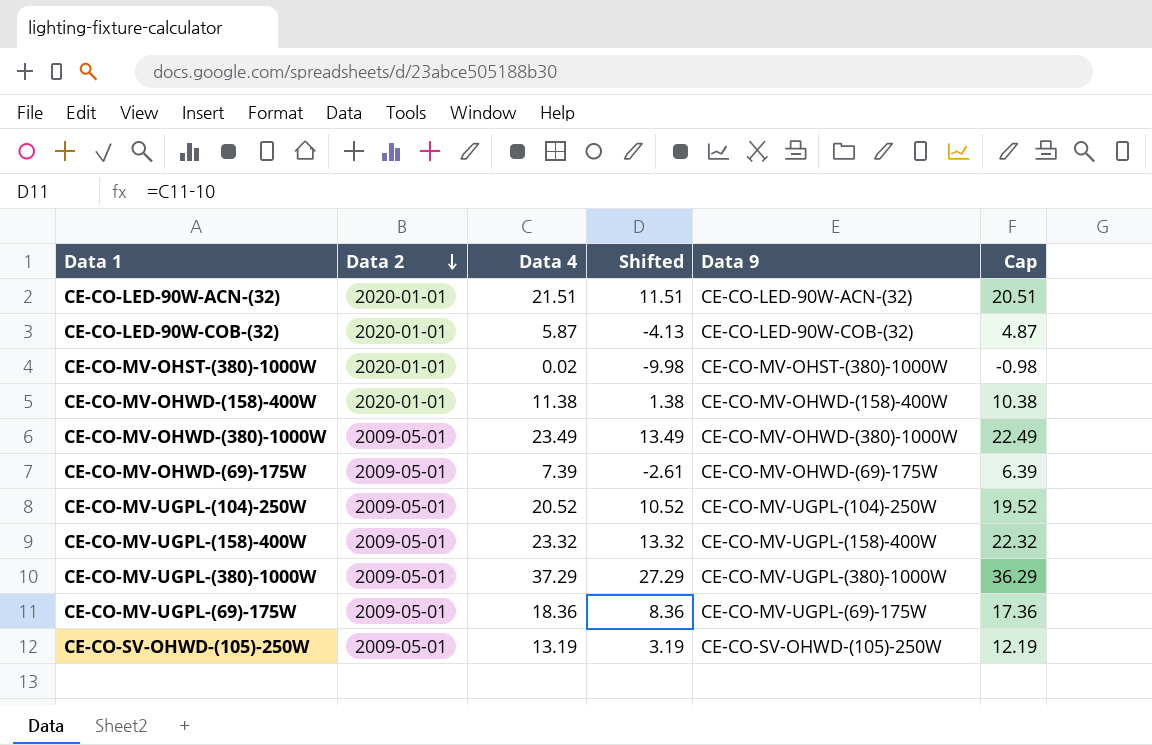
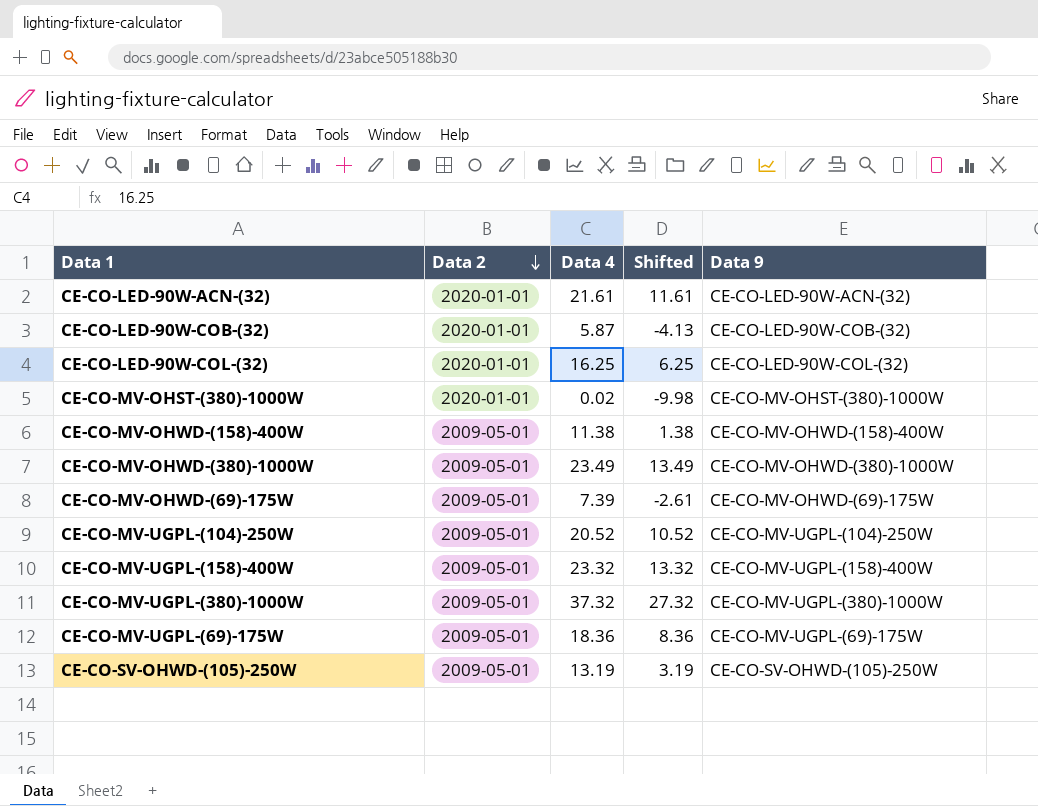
column Cap | formula: [Data 4] - 1 -> none
CE-CO-LED-90W-ACN-(32) | Data 4: 21.51 -> 21.61
CE-CO-LED-90W-ACN-(32) | Shifted: 11.51 -> 11.61
row CE-CO-LED-90W-COL-(32): none -> 2020-01-01 | 16.25 | 6.25 | CE-CO-LED-90W-COL-(32)
CE-CO-MV-OHWD-(158)-400W | Data 2: 2020-01-01 -> 2009-05-01
CE-CO-MV-UGPL-(380)-1000W | Data 4: 37.29 -> 37.32
CE-CO-MV-UGPL-(380)-1000W | Shifted: 27.29 -> 27.32

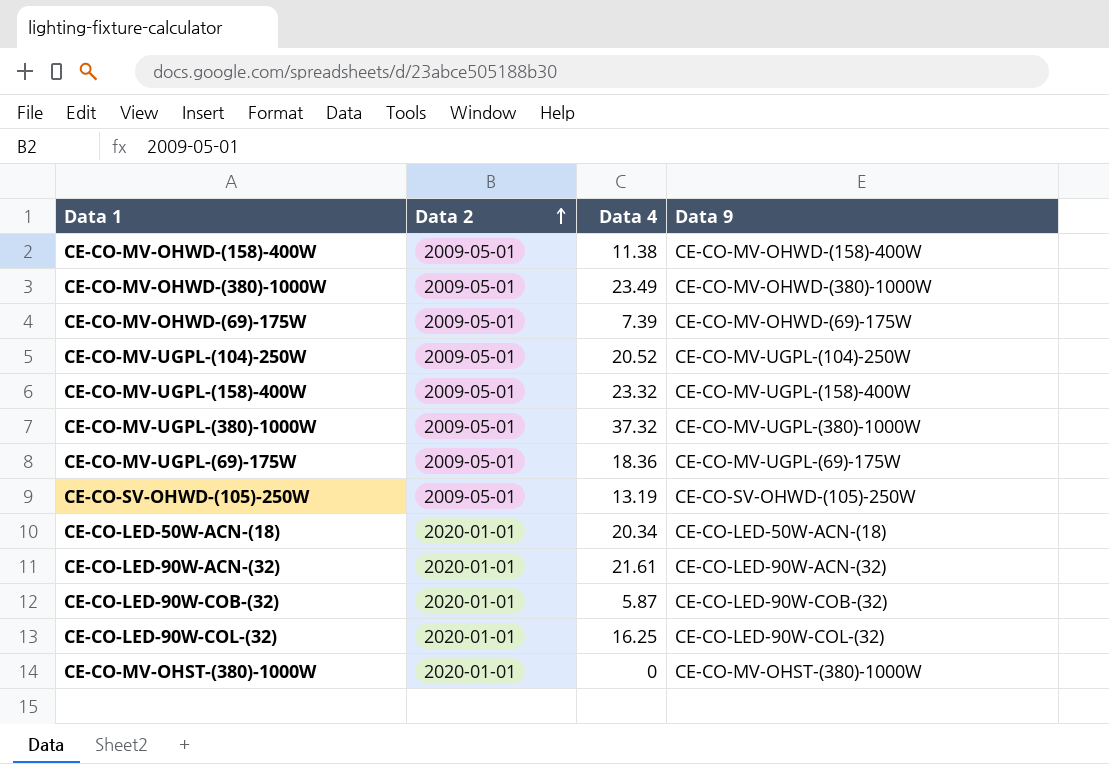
row order: Data 2 descending -> Data 2 ascending
column Shifted | formula: [Data 4] - 10 -> none
row CE-CO-LED-50W-ACN-(18): none -> 2020-01-01 | 20.34 | CE-CO-LED-50W-ACN-(18)
CE-CO-MV-OHST-(380)-1000W | Data 4: 0.02 -> 0

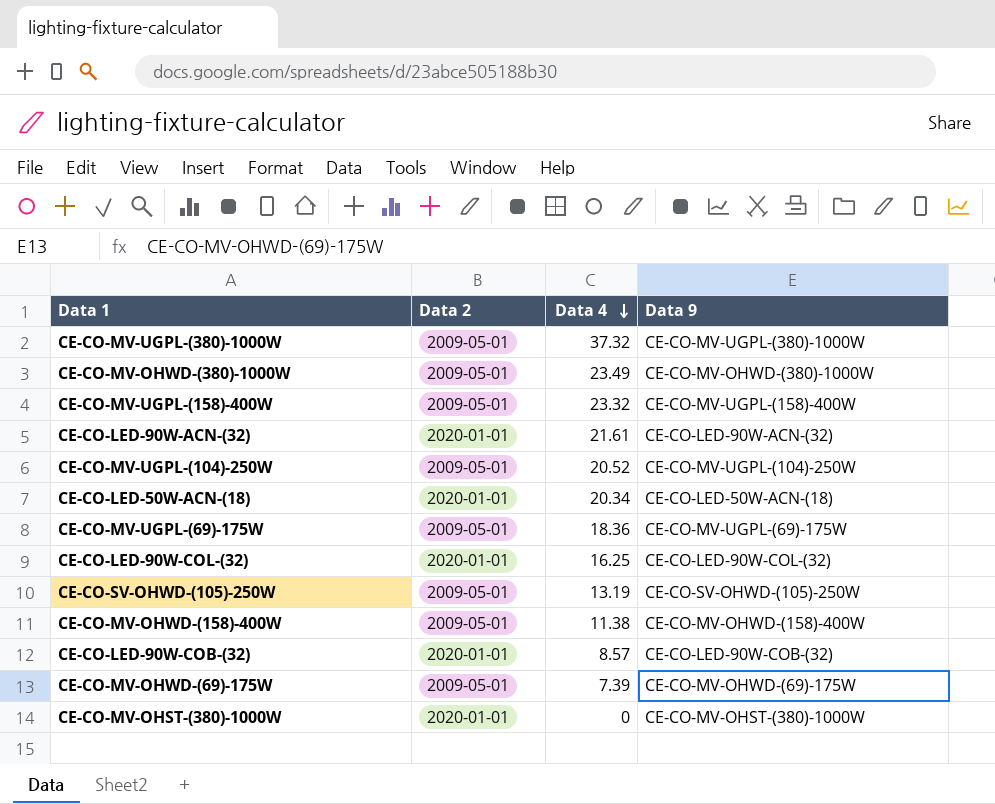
row order: Data 2 ascending -> Data 4 descending
CE-CO-LED-90W-COB-(32) | Data 4: 5.87 -> 8.57

